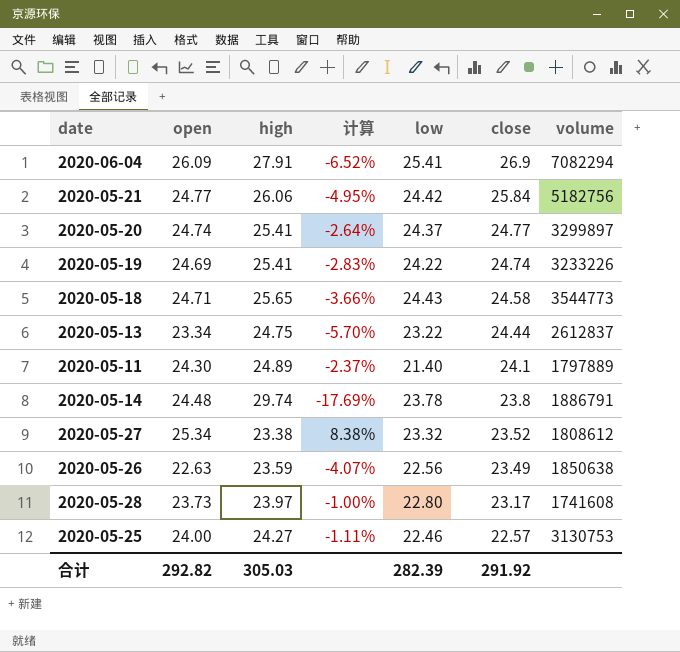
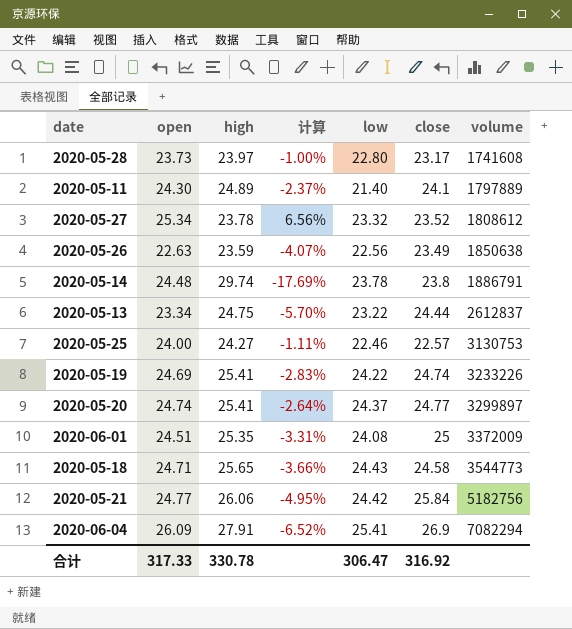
row order: close descending -> volume ascending
2020-05-27 | high: 23.38 -> 23.78
2020-05-27 | 计算: 8.38% -> 6.56%
row 2020-06-01: none -> 24.51 | 25.35 | -3.31% | 24.08 | 25 | 3372009
合计 | open: 292.82 -> 317.33
合计 | high: 305.03 -> 330.78
合计 | low: 282.39 -> 306.47
合计 | close: 291.92 -> 316.92

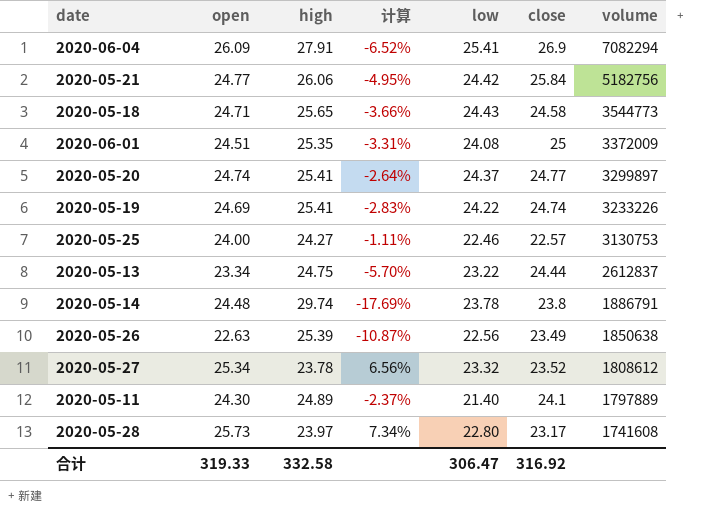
row order: volume ascending -> volume descending
2020-05-26 | high: 23.59 -> 25.39
2020-05-26 | 计算: -4.07% -> -10.87%
2020-05-28 | open: 23.73 -> 25.73
2020-05-28 | 计算: -1.00% -> 7.34%
合计 | open: 317.33 -> 319.33
合计 | high: 330.78 -> 332.58

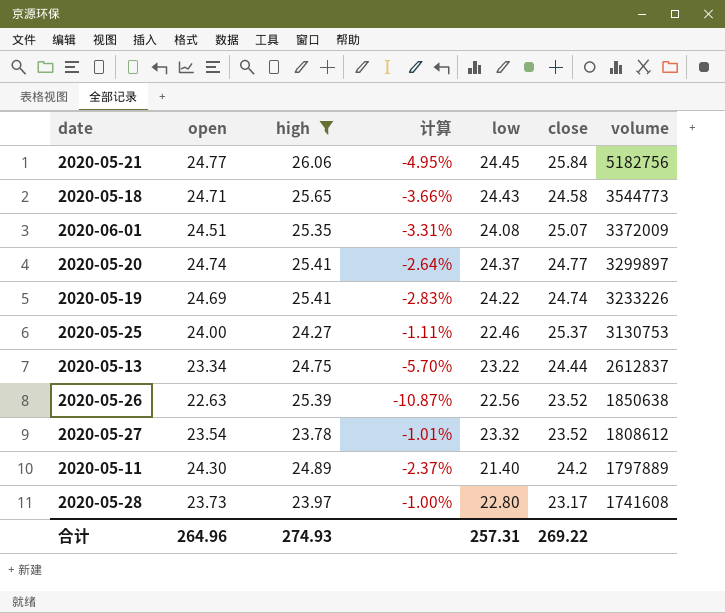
filter: none -> high <= 26.06
2020-05-21 | low: 24.42 -> 24.45
2020-06-01 | close: 25 -> 25.07
2020-05-25 | close: 22.57 -> 25.37
2020-05-26 | close: 23.49 -> 23.52
2020-05-27 | open: 25.34 -> 23.54
2020-05-27 | 计算: 6.56% -> -1.01%
2020-05-11 | close: 24.1 -> 24.2
2020-05-28 | open: 25.73 -> 23.73
2020-05-28 | 计算: 7.34% -> -1.00%
合计 | open: 319.33 -> 264.96
合计 | high: 332.58 -> 274.93
合计 | low: 306.47 -> 257.31
合计 | close: 316.92 -> 269.22

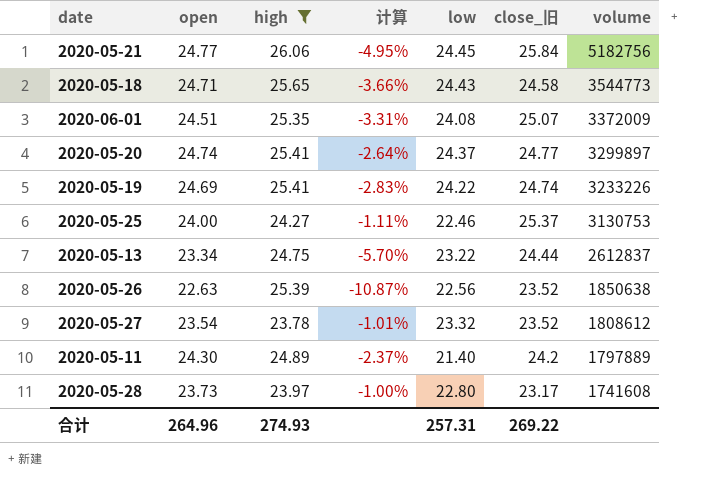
column name: close -> close_旧

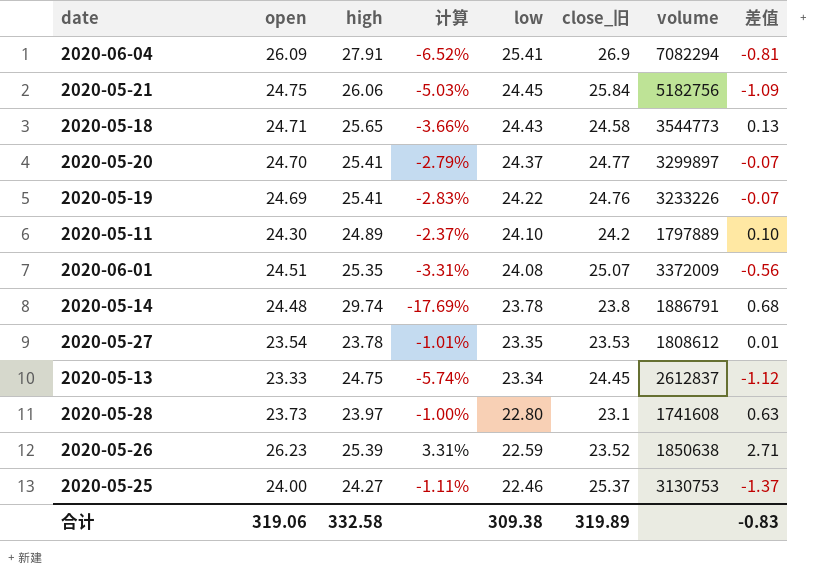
filter: high <= 26.06 -> none
row order: volume descending -> low descending
column 差值 | formula: none -> [open] - [close_旧]
2020-05-21 | open: 24.77 -> 24.75
2020-05-21 | 计算: -4.95% -> -5.03%
2020-05-20 | open: 24.74 -> 24.70
2020-05-20 | 计算: -2.64% -> -2.79%
2020-05-19 | close_旧: 24.74 -> 24.76
2020-05-11 | low: 21.40 -> 24.10
2020-05-27 | low: 23.32 -> 23.35
2020-05-27 | close_旧: 23.52 -> 23.53
2020-05-13 | open: 23.34 -> 23.33
2020-05-13 | 计算: -5.70% -> -5.74%
2020-05-13 | low: 23.22 -> 23.34
2020-05-13 | close_旧: 24.44 -> 24.45
2020-05-28 | close_旧: 23.17 -> 23.1
2020-05-26 | open: 22.63 -> 26.23
2020-05-26 | 计算: -10.87% -> 3.31%
2020-05-26 | low: 22.56 -> 22.59
合计 | open: 264.96 -> 319.06
合计 | high: 274.93 -> 332.58
合计 | low: 257.31 -> 309.38
合计 | close_旧: 269.22 -> 319.89

